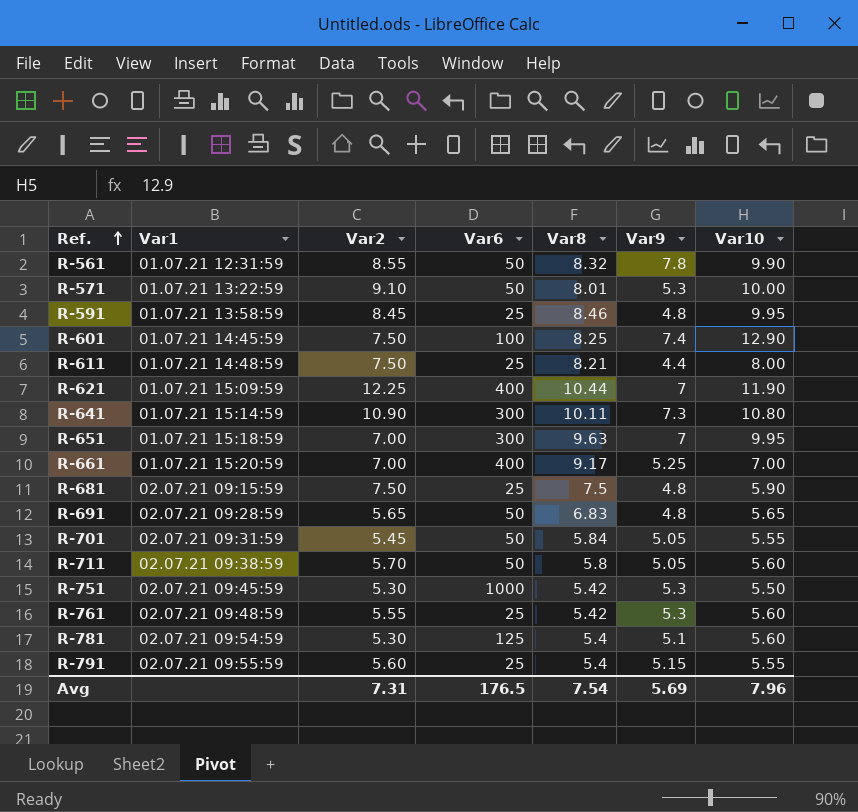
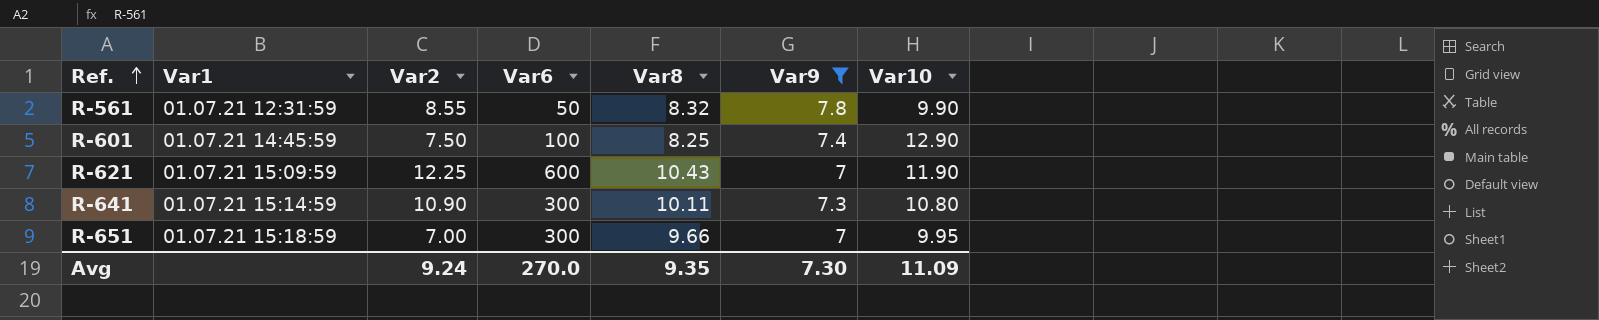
filter: none -> Var9 >= 7
R-621 | Var6: 400 -> 600
R-621 | Var8: 10.44 -> 10.43
R-651 | Var8: 9.63 -> 9.66
Avg | Var2: 7.31 -> 9.24
Avg | Var6: 176.5 -> 270.0
Avg | Var8: 7.54 -> 9.35
Avg | Var9: 5.69 -> 7.30
Avg | Var10: 7.96 -> 11.09

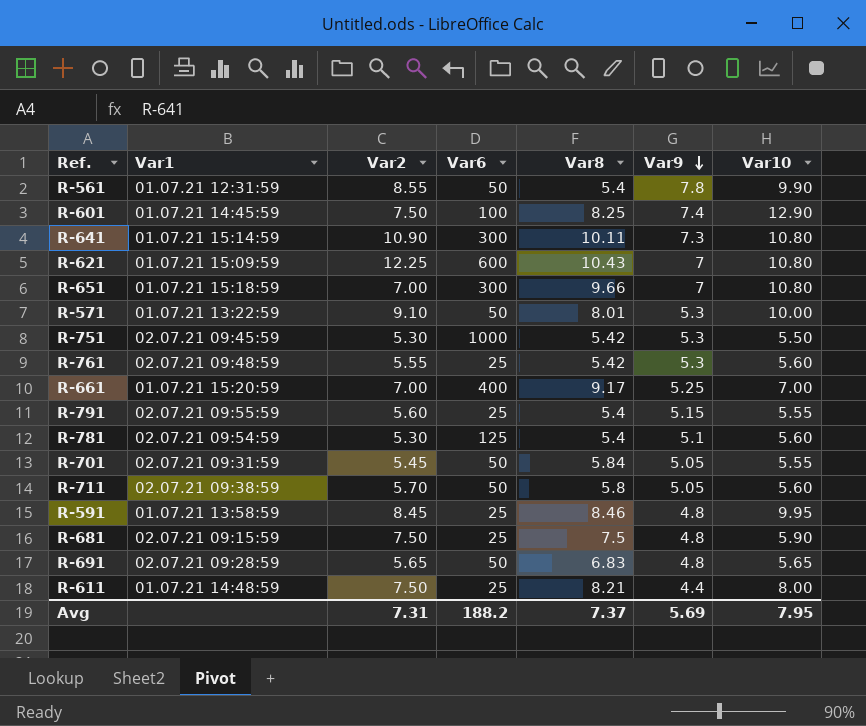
filter: Var9 >= 7 -> none
row order: Ref. ascending -> Var9 descending
R-561 | Var8: 8.32 -> 5.4
R-621 | Var10: 11.90 -> 10.80
R-651 | Var10: 9.95 -> 10.80
Avg | Var2: 9.24 -> 7.31
Avg | Var6: 270.0 -> 188.2
Avg | Var8: 9.35 -> 7.37
Avg | Var9: 7.30 -> 5.69
Avg | Var10: 11.09 -> 7.95

